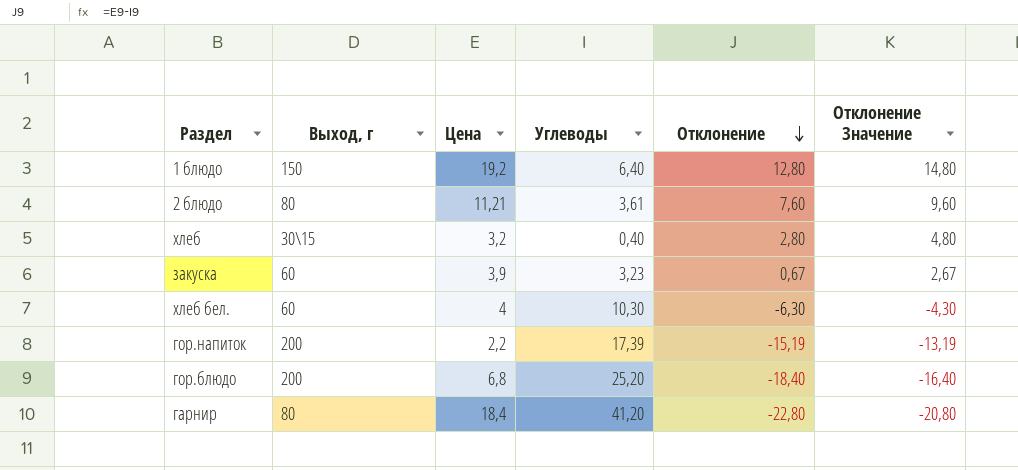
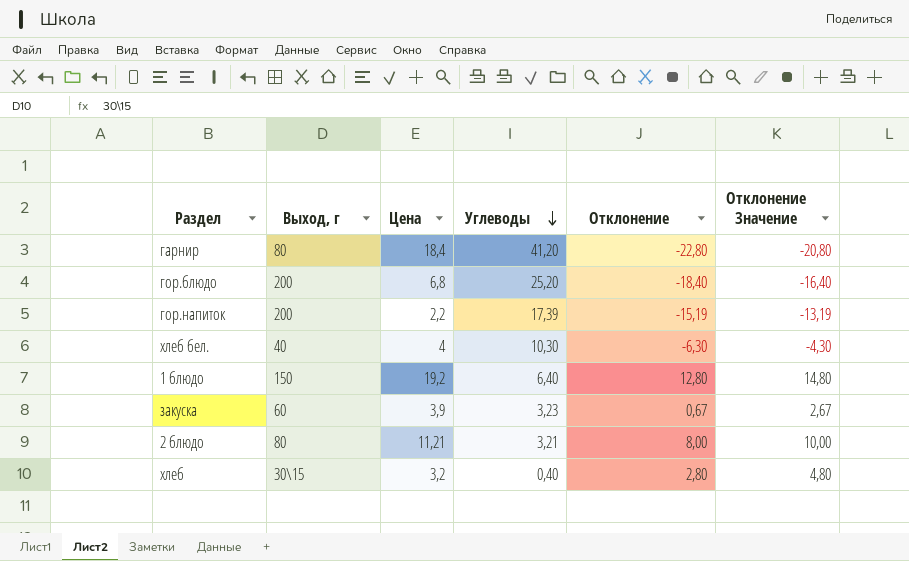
row order: Отклонение descending -> Углеводы descending
хлеб бел. | Выход, г: 60 -> 40
2 блюдо | Углеводы: 3,61 -> 3,21
2 блюдо | Отклонение: 7,60 -> 8,00
2 блюдо | Отклонение Значение: 9,60 -> 10,00

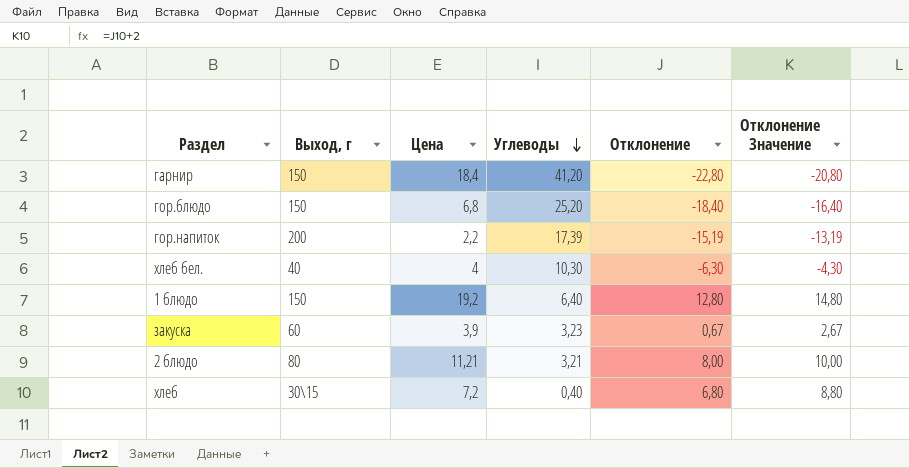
гарнир | Выход, г: 80 -> 150
гор.блюдо | Выход, г: 200 -> 150
хлеб | Цена: 3,2 -> 7,2
хлеб | Отклонение: 2,80 -> 6,80
хлеб | Отклонение Значение: 4,80 -> 8,80

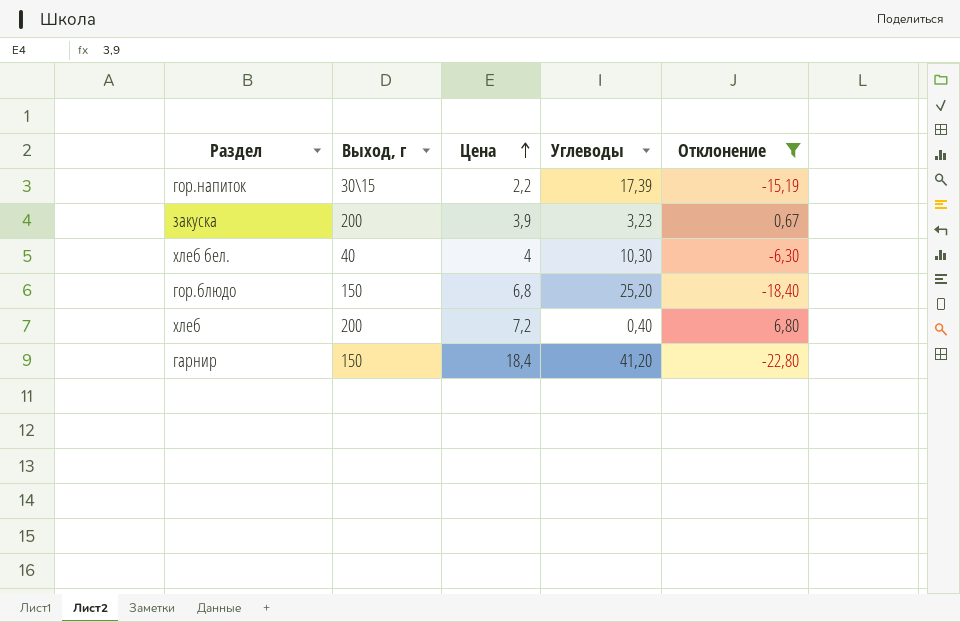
filter: none -> Отклонение <= 6,80
row order: Углеводы descending -> Цена ascending
column Отклонение Значение | formula: [Отклонение] + 2 -> none
гор.напиток | Выход, г: 200 -> 30\15
закуска | Выход, г: 60 -> 200
хлеб | Выход, г: 30\15 -> 200

